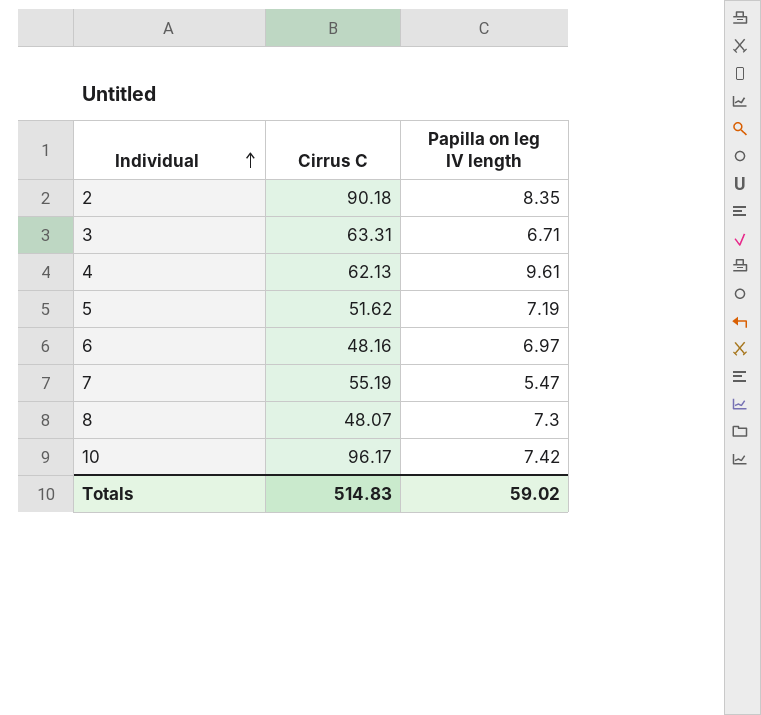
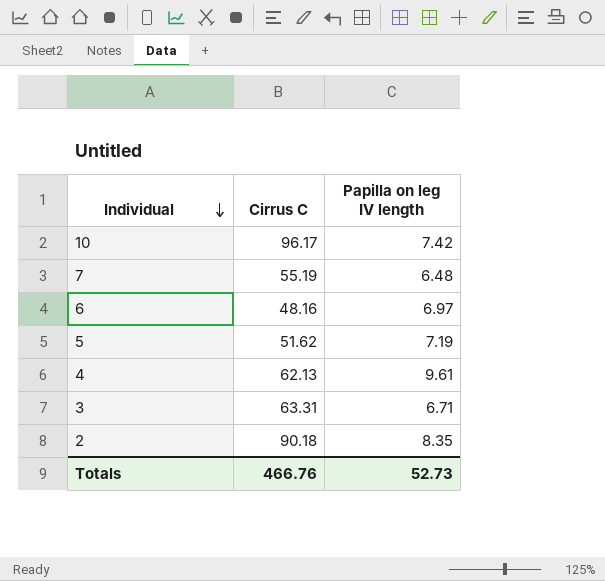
row order: Individual ascending -> Individual descending
row 8: 48.07 | 7.3 -> none
7 | Papilla on leg IV length: 5.47 -> 6.48
Totals | Cirrus C: 514.83 -> 466.76
Totals | Papilla on leg IV length: 59.02 -> 52.73

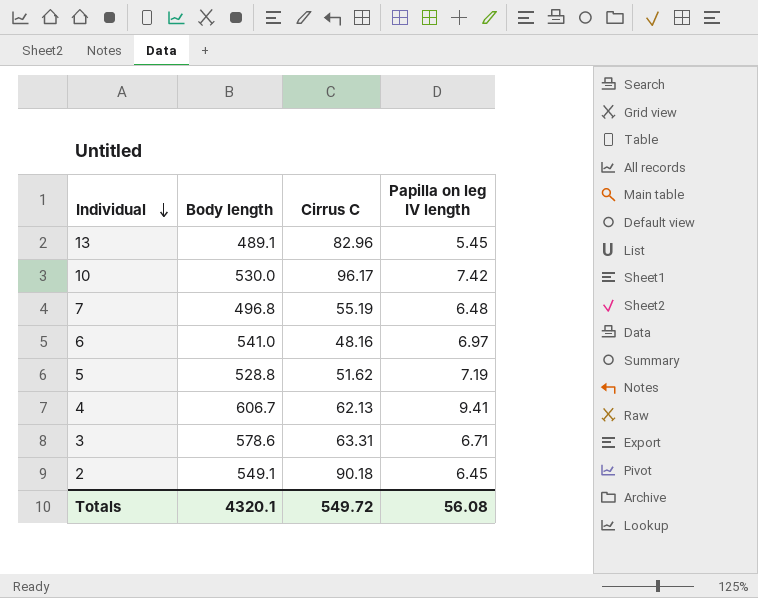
column Body length | position: none -> 2
row 13: none -> 489.1 | 82.96 | 5.45
4 | Papilla on leg IV length: 9.61 -> 9.41
2 | Papilla on leg IV length: 8.35 -> 6.45
Totals | Cirrus C: 466.76 -> 549.72
Totals | Papilla on leg IV length: 52.73 -> 56.08

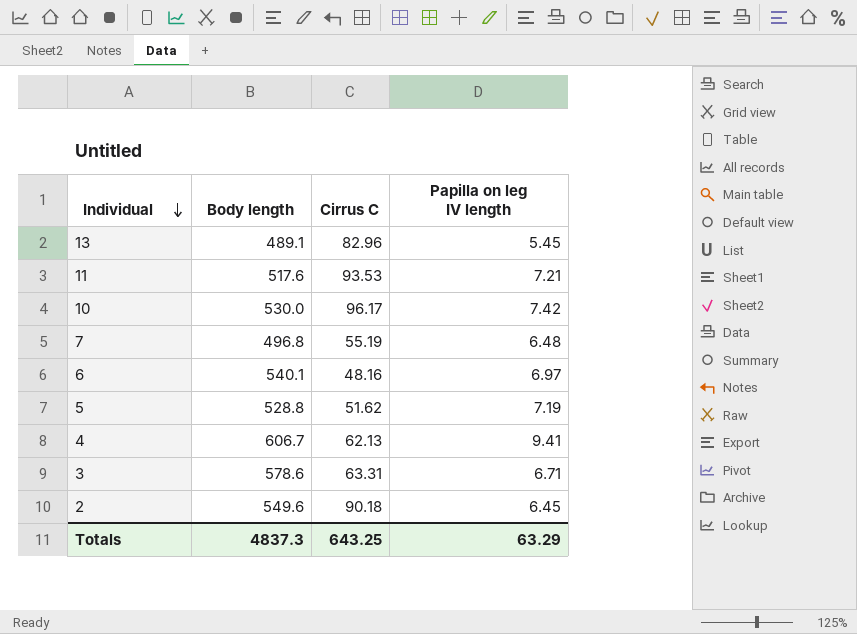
row 11: none -> 517.6 | 93.53 | 7.21
6 | Body length: 541.0 -> 540.1
2 | Body length: 549.1 -> 549.6
Totals | Body length: 4320.1 -> 4837.3
Totals | Cirrus C: 549.72 -> 643.25
Totals | Papilla on leg IV length: 56.08 -> 63.29

